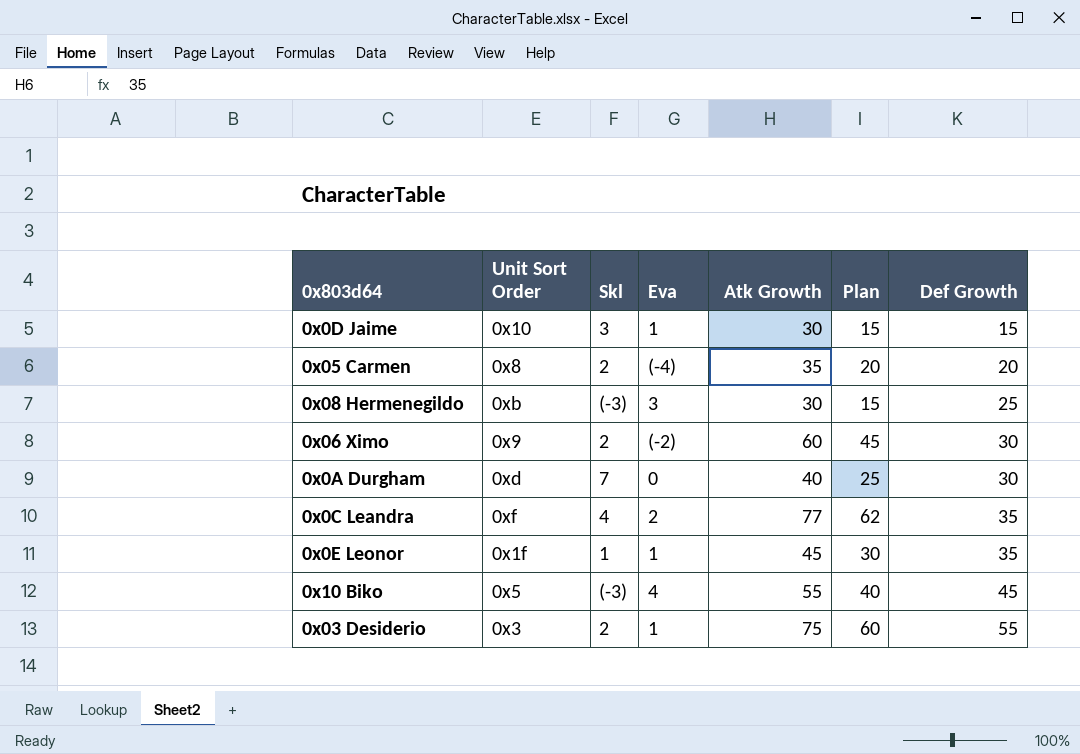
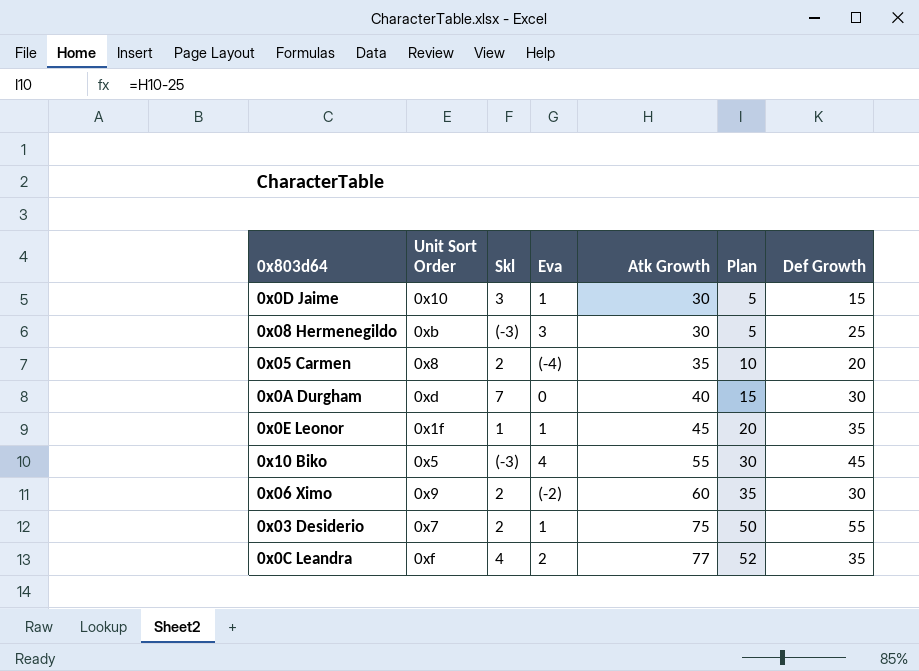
row order: Def Growth ascending -> Atk Growth ascending
column Plan | formula: [Atk Growth] - 15 -> [Atk Growth] - 25
0x03 Desiderio | Unit Sort Order: 0x3 -> 0x7

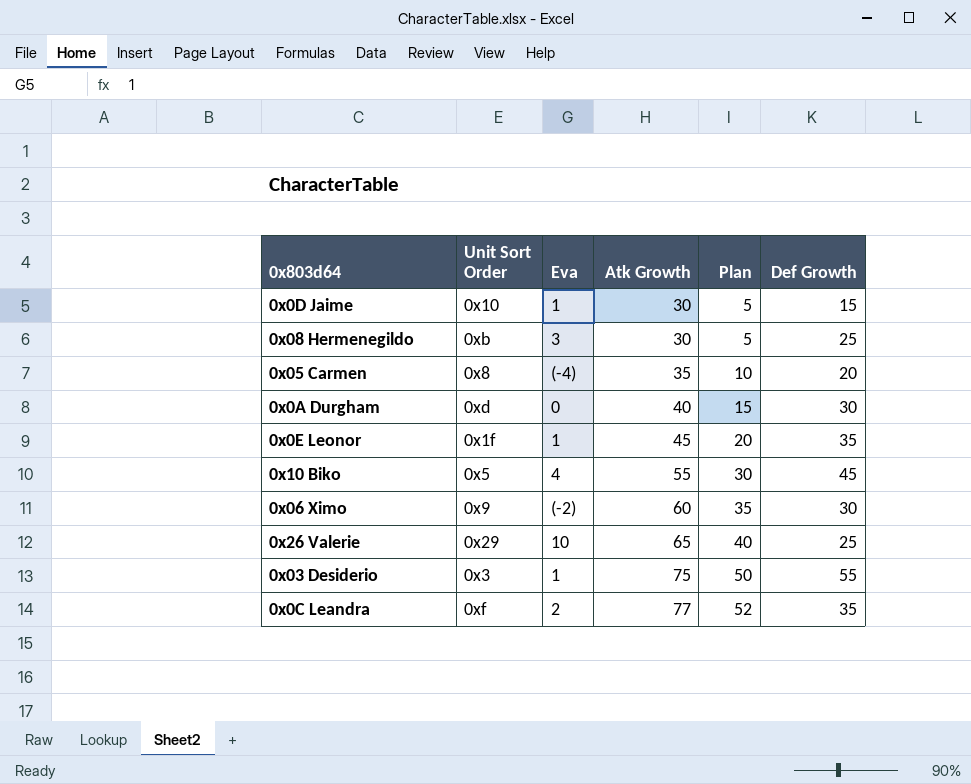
column Skl | position: 3 -> none
row 0x26 Valerie: none -> 0x29 | 10 | 65 | 40 | 25
0x03 Desiderio | Unit Sort Order: 0x7 -> 0x3

